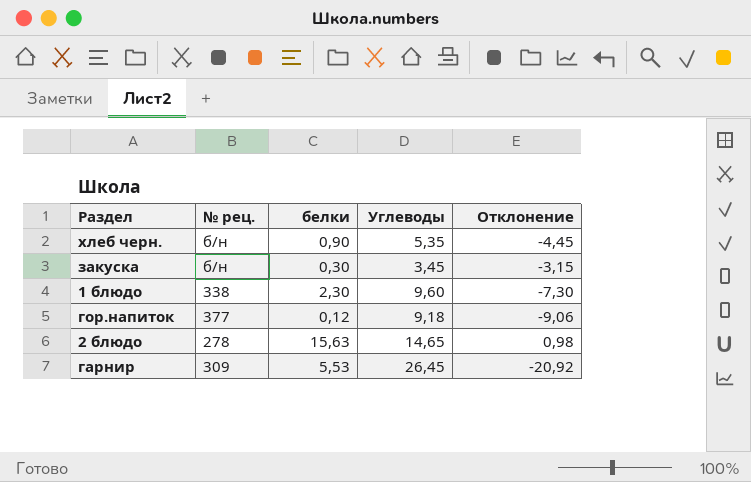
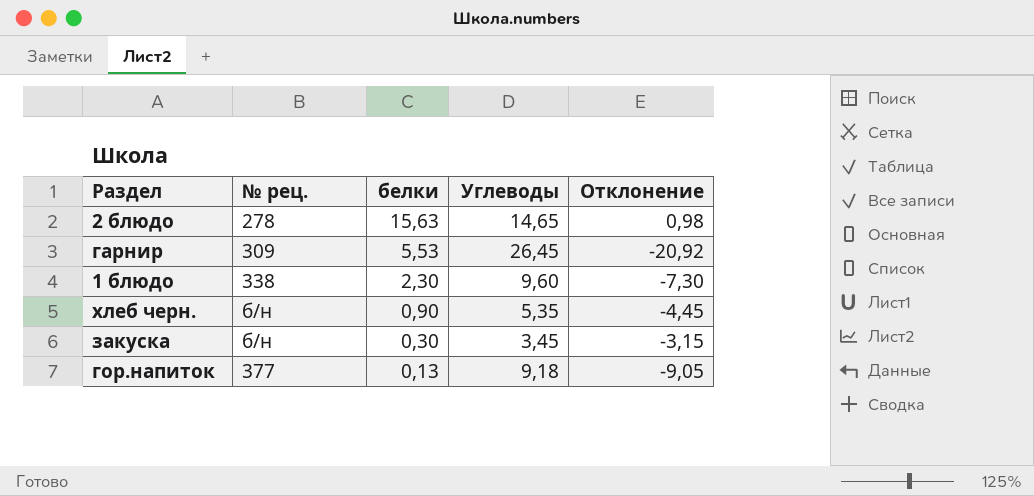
row order: none -> белки descending
гор.напиток | белки: 0,12 -> 0,13
гор.напиток | Отклонение: -9,06 -> -9,05

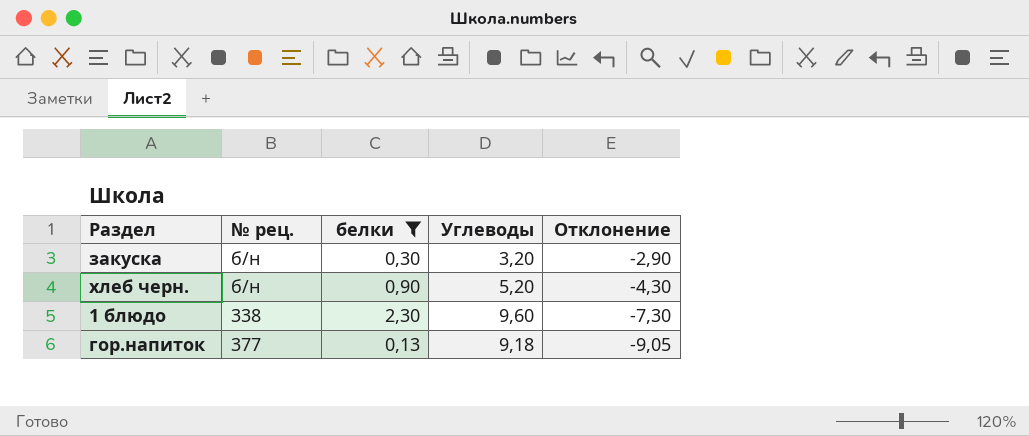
filter: none -> белки <= 2,30
row order: белки descending -> Отклонение descending
закуска | Углеводы: 3,45 -> 3,20
закуска | Отклонение: -3,15 -> -2,90
хлеб черн. | Углеводы: 5,35 -> 5,20
хлеб черн. | Отклонение: -4,45 -> -4,30

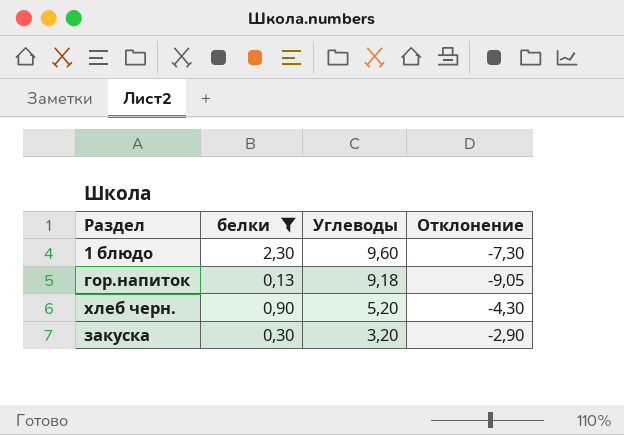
row order: Отклонение descending -> Углеводы descending
column № рец. | position: 2 -> none

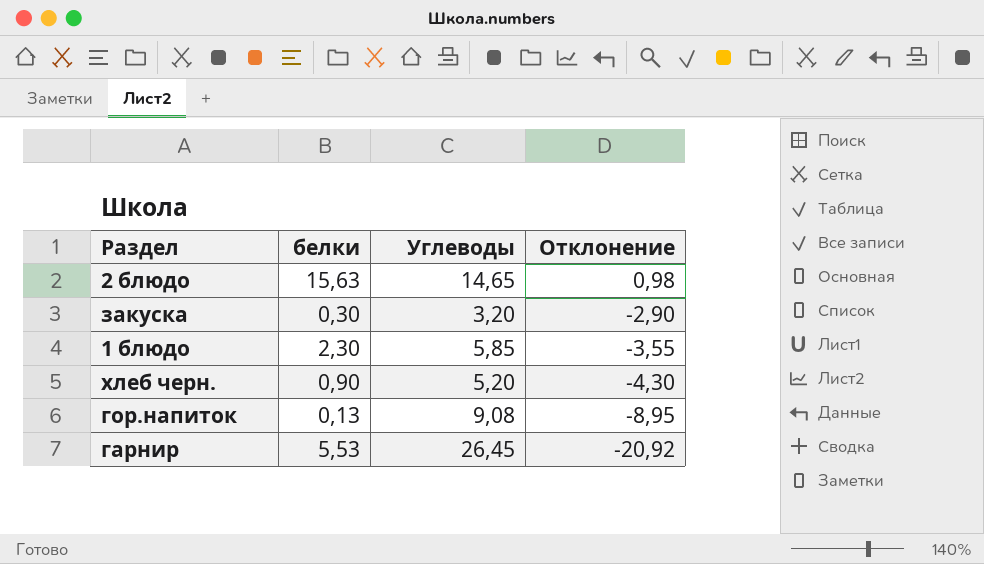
filter: белки <= 2,30 -> none
row order: Углеводы descending -> Отклонение descending
1 блюдо | Углеводы: 9,60 -> 5,85
1 блюдо | Отклонение: -7,30 -> -3,55
гор.напиток | Углеводы: 9,18 -> 9,08
гор.напиток | Отклонение: -9,05 -> -8,95

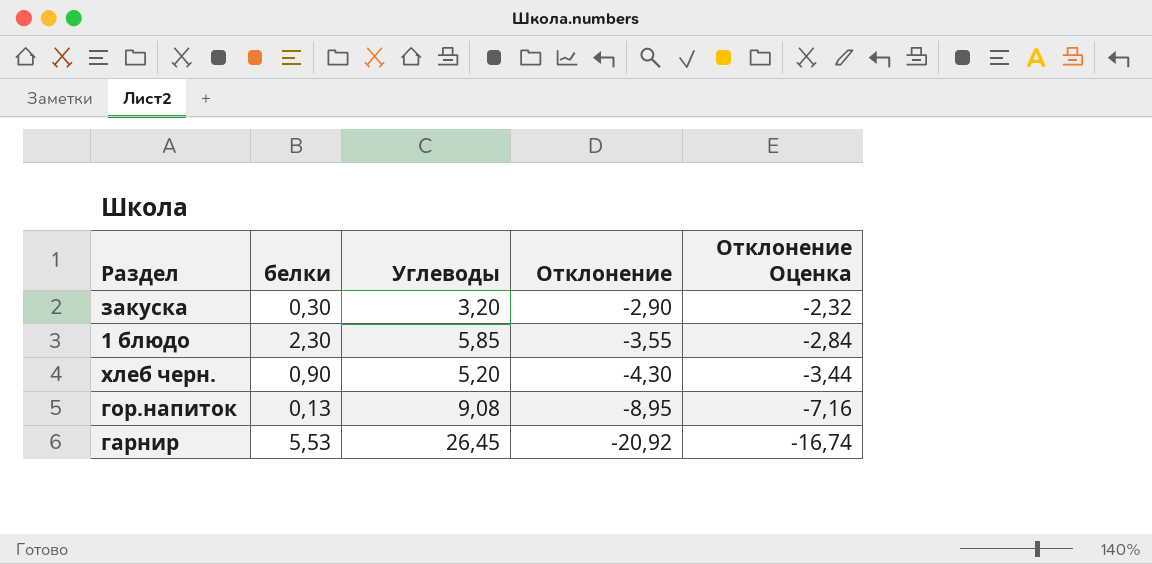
column Отклонение Оценка | formula: none -> [Отклонение] * 0,8
row 2 блюдо: 15,63 | 14,65 | 0,98 -> none

